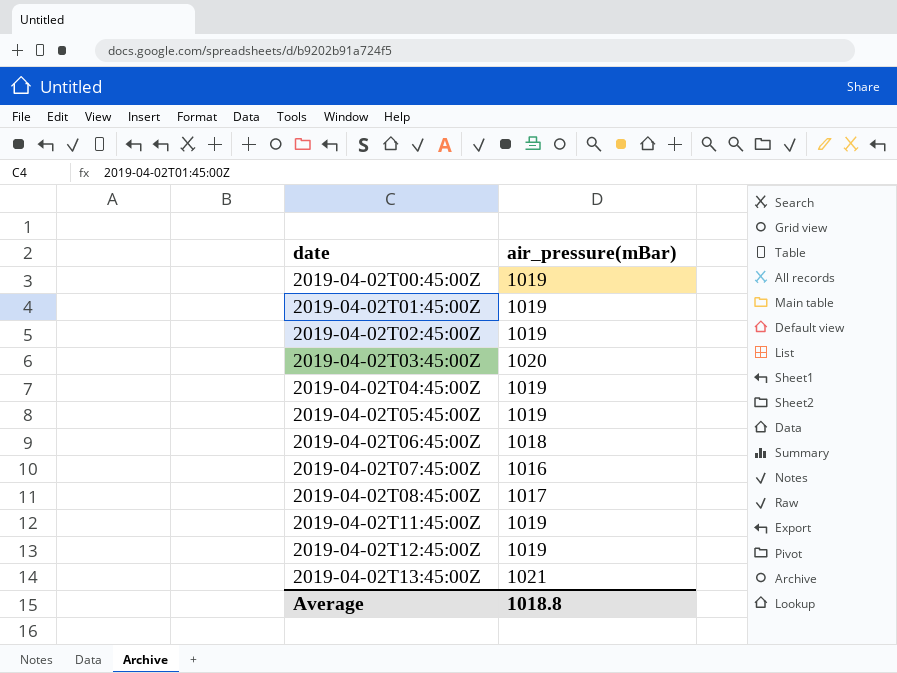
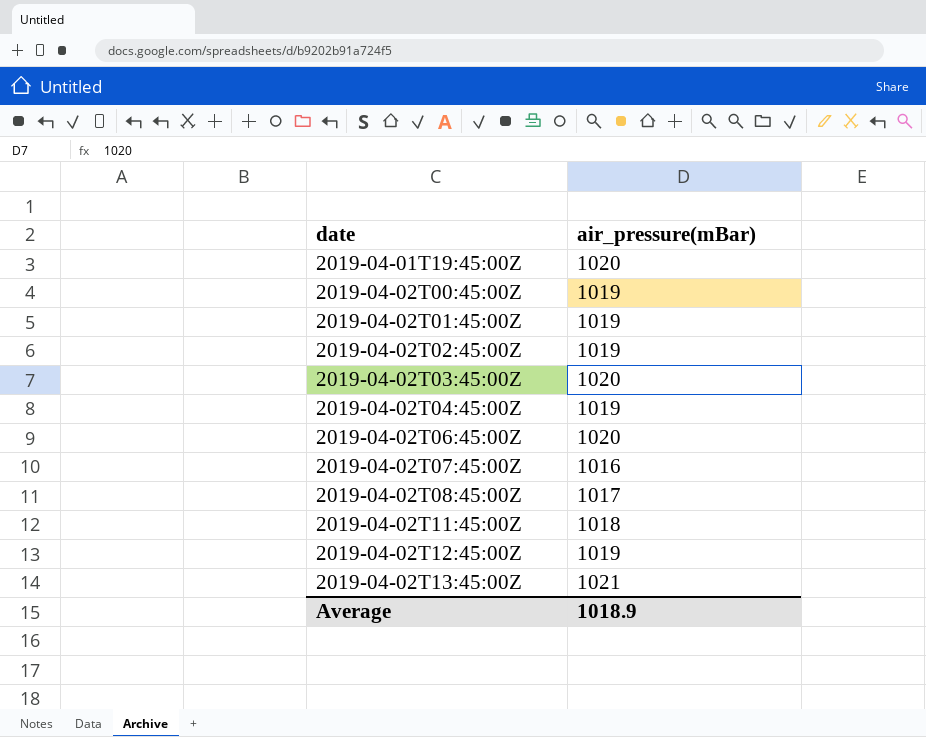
row 2019-04-02T05:45:00Z: 1019 -> none
row 2019-04-01T19:45:00Z: none -> 1020
2019-04-02T06:45:00Z | air_pressure(mBar): 1018 -> 1020
2019-04-02T11:45:00Z | air_pressure(mBar): 1019 -> 1018
Average | air_pressure(mBar): 1018.8 -> 1018.9

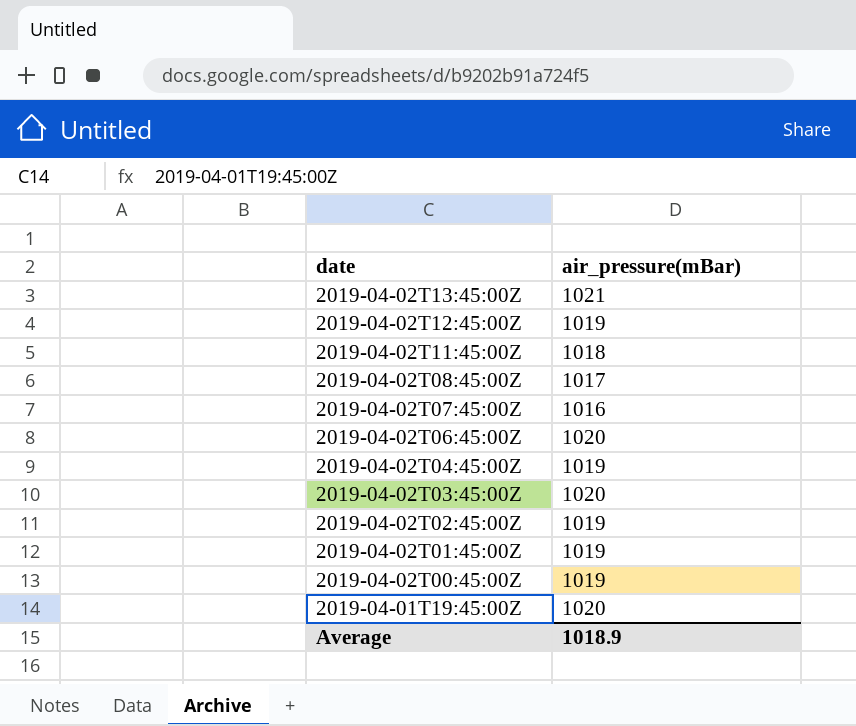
row order: date ascending -> date descending

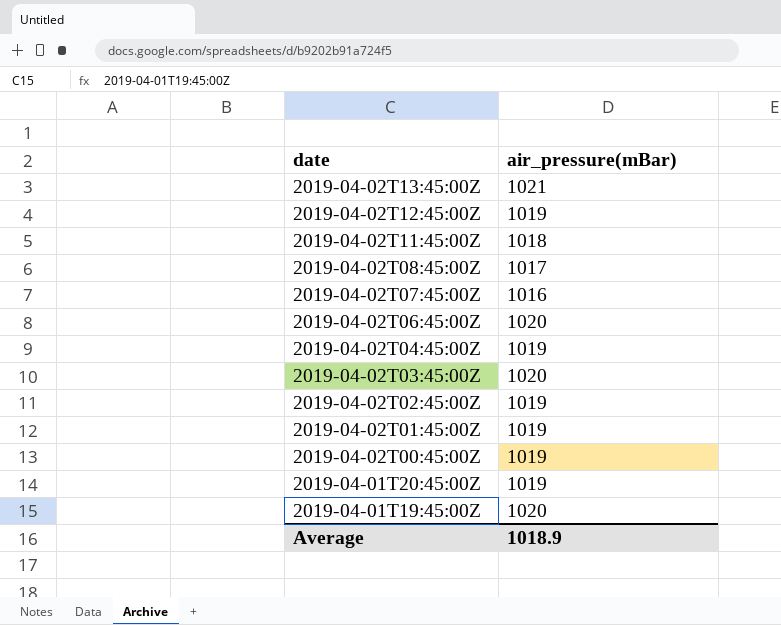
row 2019-04-01T20:45:00Z: none -> 1019

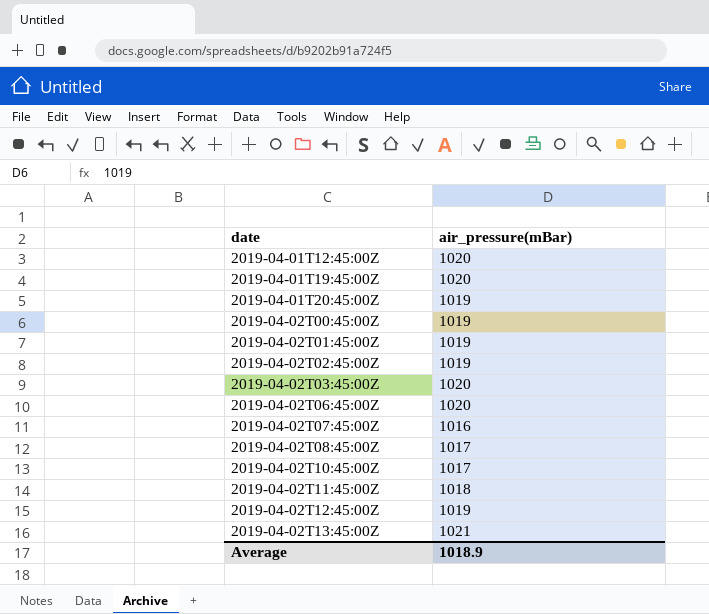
row order: date descending -> date ascending
row 2019-04-02T04:45:00Z: 1019 -> none
row 2019-04-01T12:45:00Z: none -> 1020
row 2019-04-02T10:45:00Z: none -> 1017

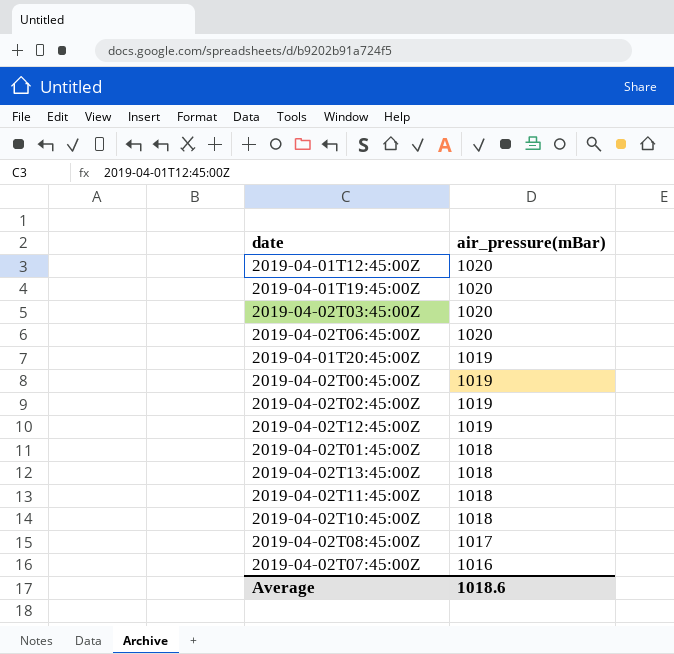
row order: date ascending -> air_pressure(mBar) descending
2019-04-02T01:45:00Z | air_pressure(mBar): 1019 -> 1018
2019-04-02T13:45:00Z | air_pressure(mBar): 1021 -> 1018
2019-04-02T10:45:00Z | air_pressure(mBar): 1017 -> 1018
Average | air_pressure(mBar): 1018.9 -> 1018.6

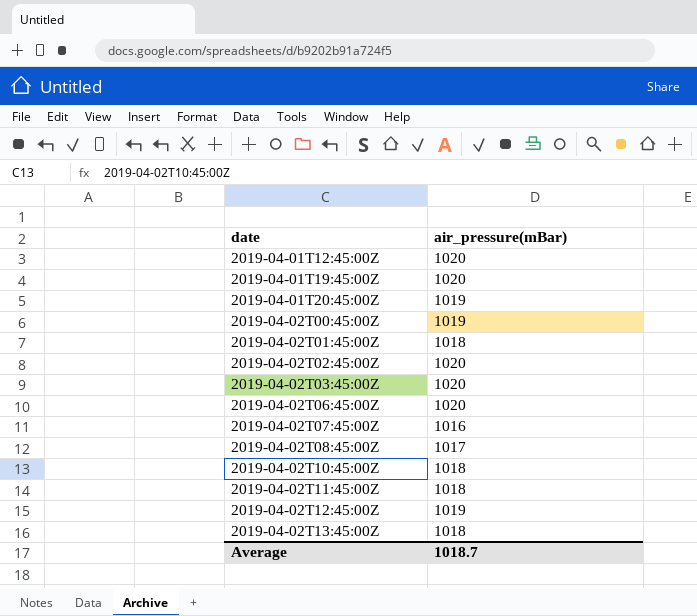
row order: air_pressure(mBar) descending -> date ascending
2019-04-02T02:45:00Z | air_pressure(mBar): 1019 -> 1020
Average | air_pressure(mBar): 1018.6 -> 1018.7

